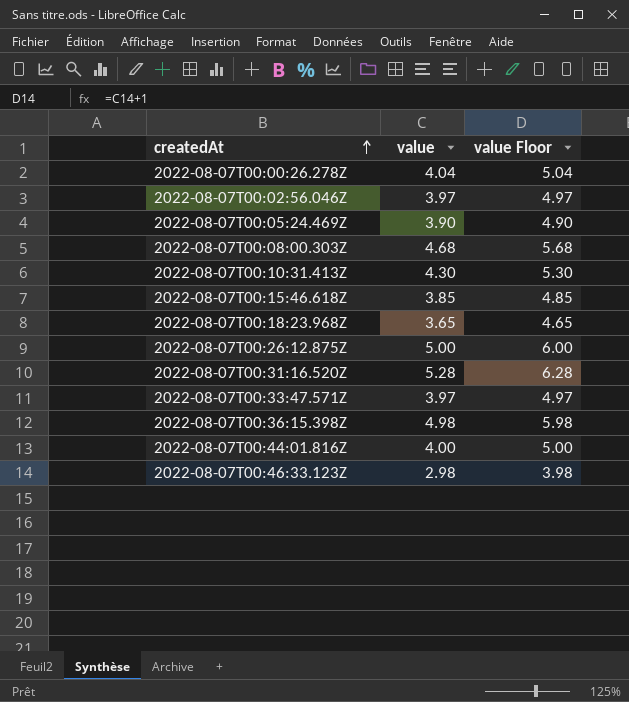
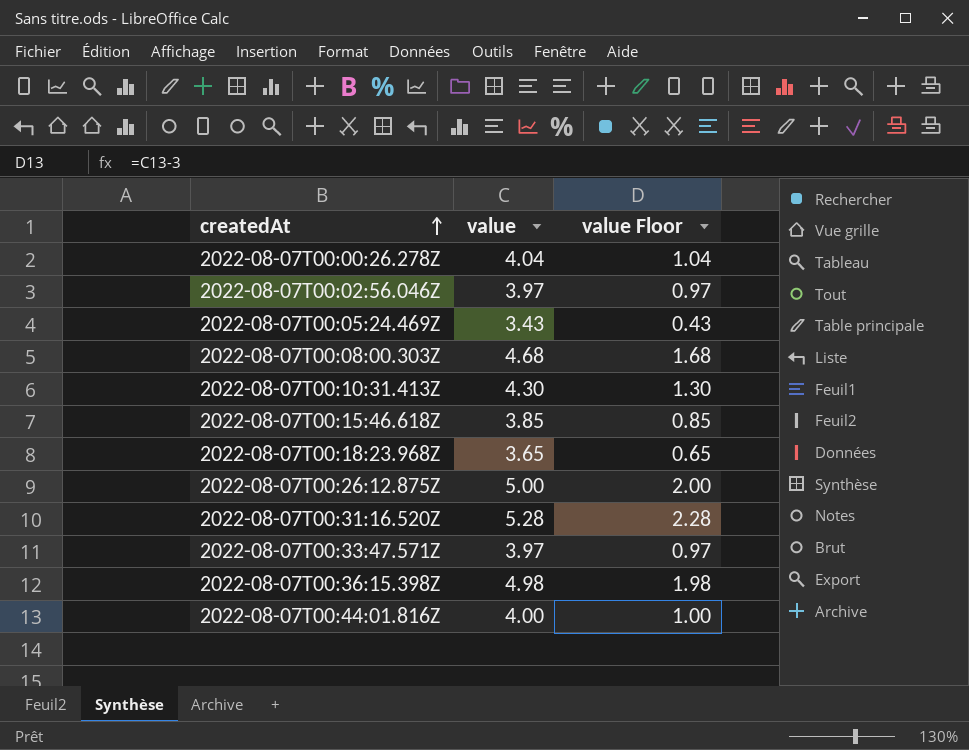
column value Floor | formula: [value] + 1 -> [value] - 3
row 2022-08-07T00:46:33.123Z: 2.98 | 3.98 -> none
2022-08-07T00:05:24.469Z | value: 3.90 -> 3.43

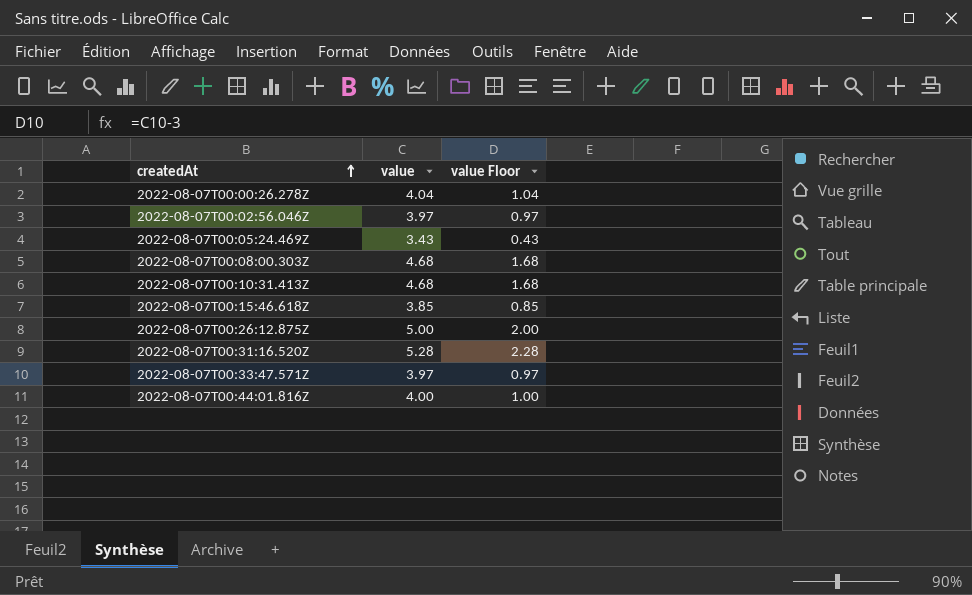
row 2022-08-07T00:18:23.968Z: 3.65 | 0.65 -> none
row 2022-08-07T00:36:15.398Z: 4.98 | 1.98 -> none
2022-08-07T00:10:31.413Z | value: 4.30 -> 4.68
2022-08-07T00:10:31.413Z | value Floor: 1.30 -> 1.68

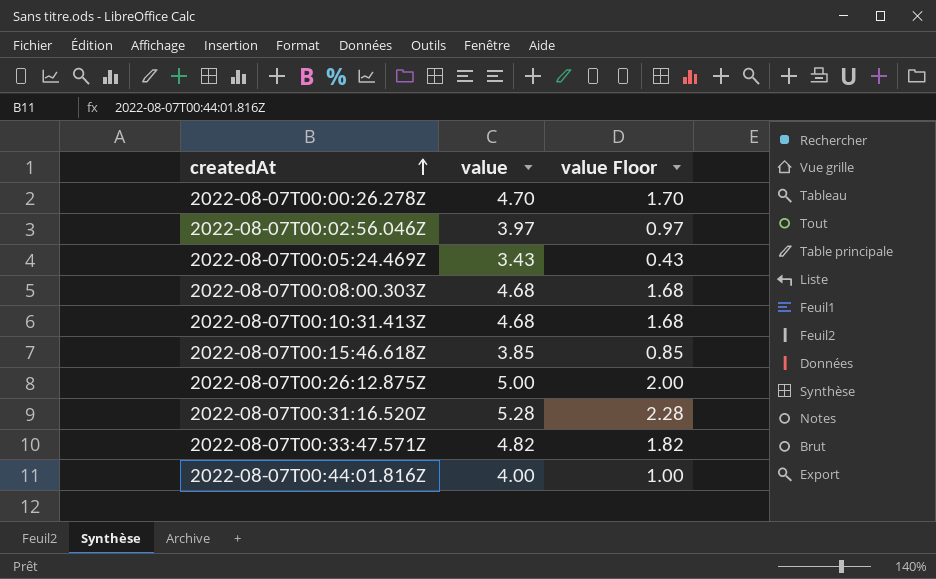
2022-08-07T00:00:26.278Z | value: 4.04 -> 4.70
2022-08-07T00:00:26.278Z | value Floor: 1.04 -> 1.70
2022-08-07T00:33:47.571Z | value: 3.97 -> 4.82
2022-08-07T00:33:47.571Z | value Floor: 0.97 -> 1.82

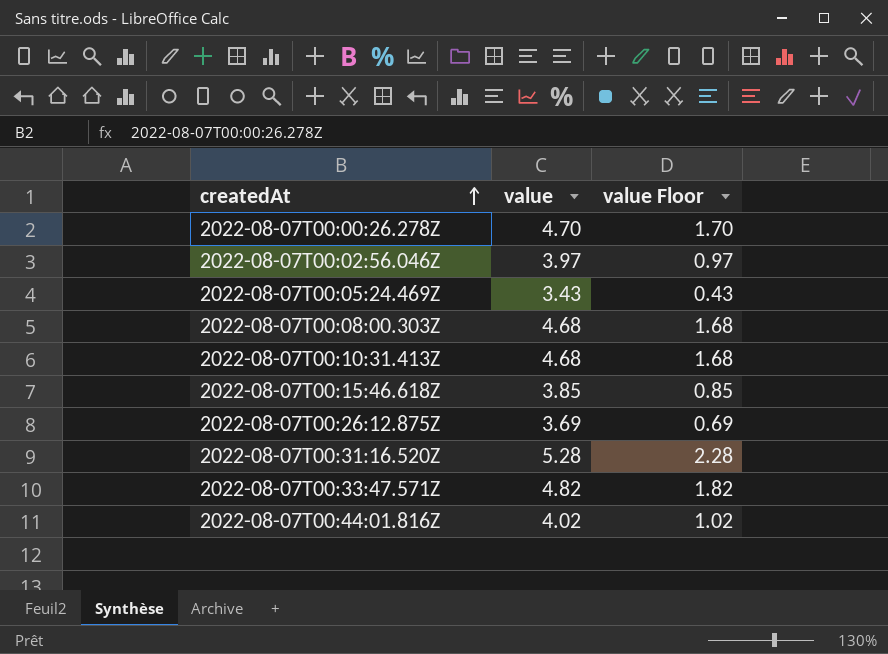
2022-08-07T00:26:12.875Z | value: 5.00 -> 3.69
2022-08-07T00:26:12.875Z | value Floor: 2.00 -> 0.69
2022-08-07T00:44:01.816Z | value: 4.00 -> 4.02
2022-08-07T00:44:01.816Z | value Floor: 1.00 -> 1.02

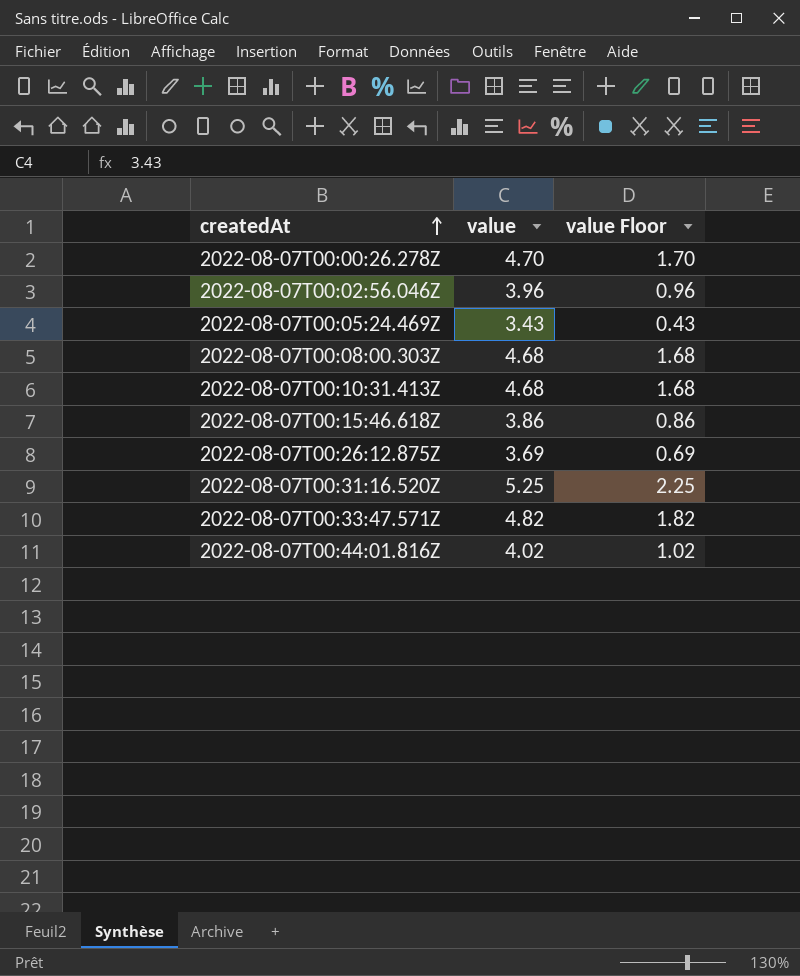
2022-08-07T00:02:56.046Z | value: 3.97 -> 3.96
2022-08-07T00:02:56.046Z | value Floor: 0.97 -> 0.96
2022-08-07T00:15:46.618Z | value: 3.85 -> 3.86
2022-08-07T00:15:46.618Z | value Floor: 0.85 -> 0.86
2022-08-07T00:31:16.520Z | value: 5.28 -> 5.25
2022-08-07T00:31:16.520Z | value Floor: 2.28 -> 2.25

